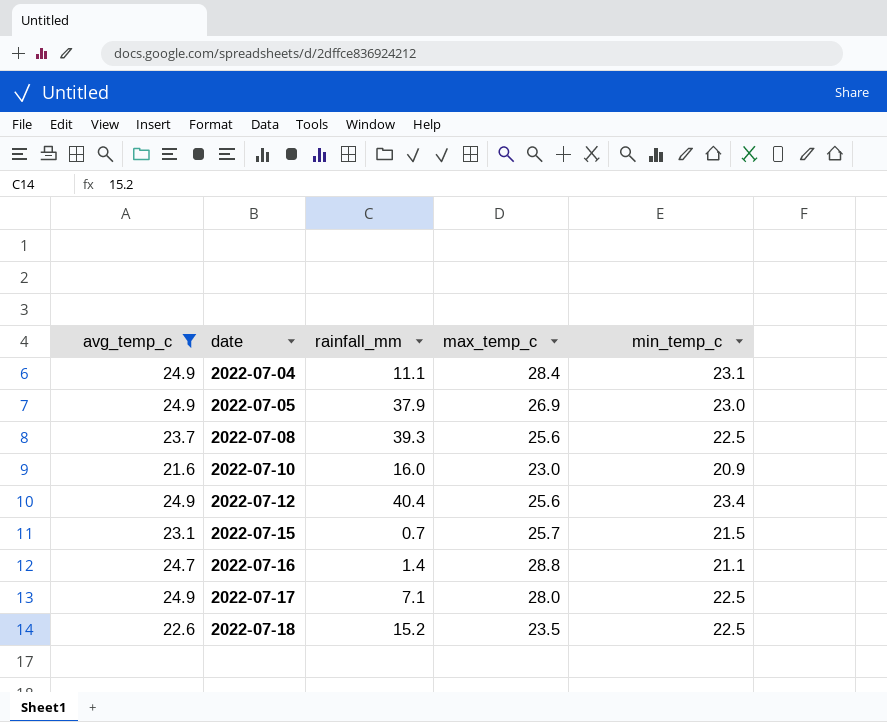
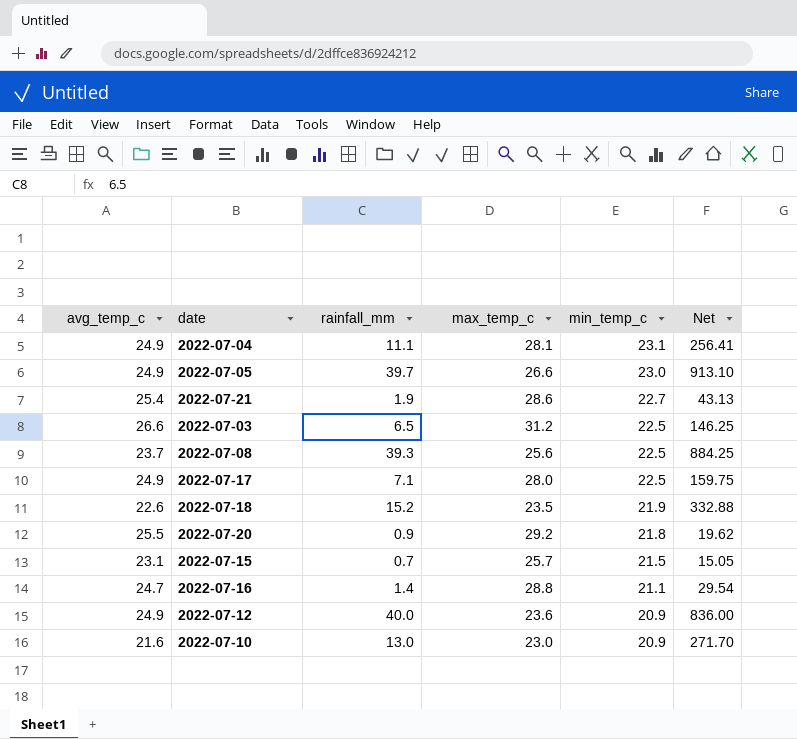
filter: avg_temp_c <= 24.9 -> none
row order: date ascending -> min_temp_c descending
column Net | formula: none -> [rainfall_mm] * [min_temp_c]
2022-07-04 | max_temp_c: 28.4 -> 28.1
2022-07-05 | rainfall_mm: 37.9 -> 39.7
2022-07-05 | max_temp_c: 26.9 -> 26.6
2022-07-18 | min_temp_c: 22.5 -> 21.9
2022-07-12 | rainfall_mm: 40.4 -> 40.0
2022-07-12 | max_temp_c: 25.6 -> 23.6
2022-07-12 | min_temp_c: 23.4 -> 20.9
2022-07-10 | rainfall_mm: 16.0 -> 13.0

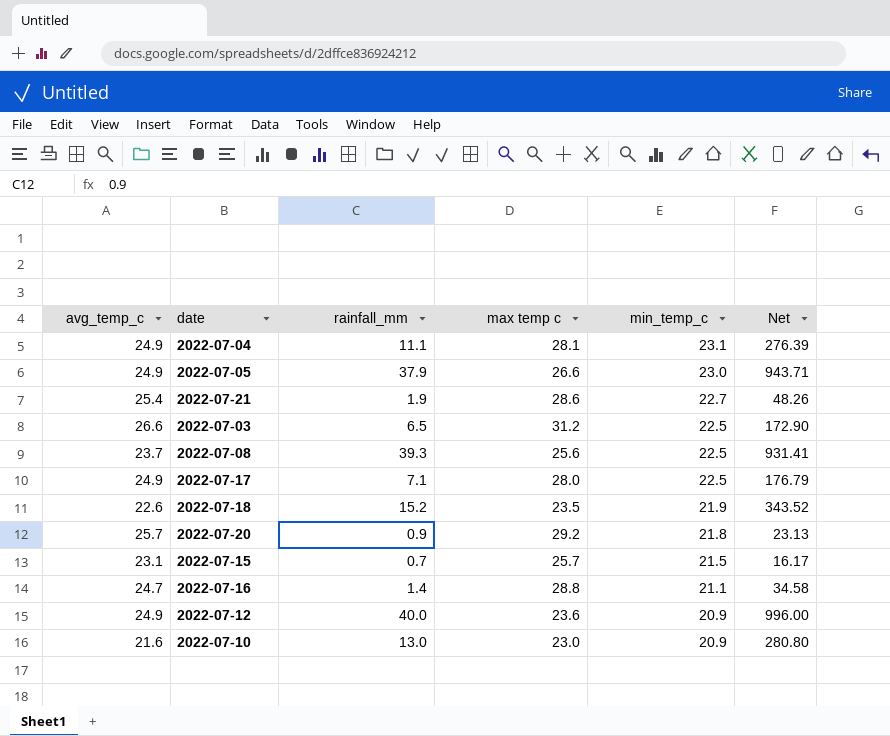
column name: max_temp_c -> max temp c
column Net | formula: [rainfall_mm] * [min_temp_c] -> [avg_temp_c] * [rainfall_mm]
2022-07-05 | rainfall_mm: 39.7 -> 37.9
2022-07-20 | avg_temp_c: 25.5 -> 25.7

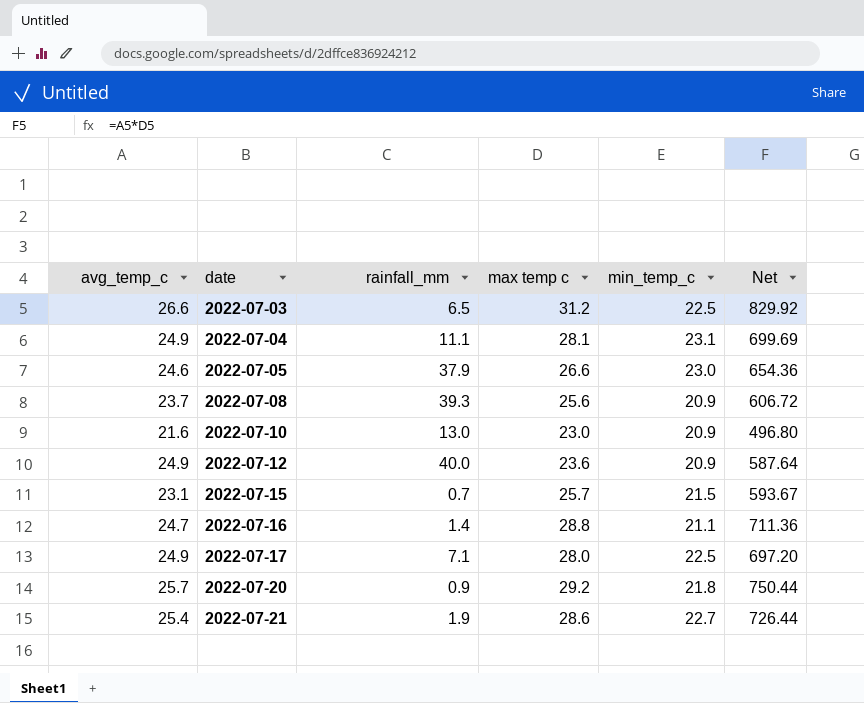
row order: min_temp_c descending -> date ascending
column Net | formula: [avg_temp_c] * [rainfall_mm] -> [avg_temp_c] * [max temp c]
row 2022-07-18: 22.6 | 15.2 | 23.5 | 21.9 | 343.52 -> none
2022-07-05 | avg_temp_c: 24.9 -> 24.6
2022-07-08 | min_temp_c: 22.5 -> 20.9

